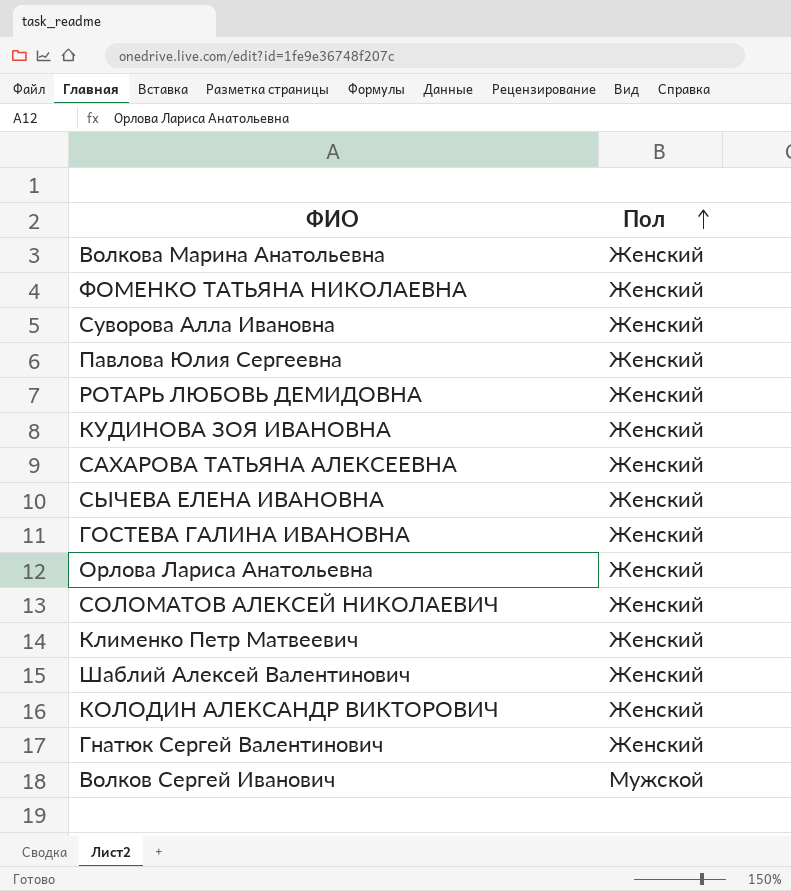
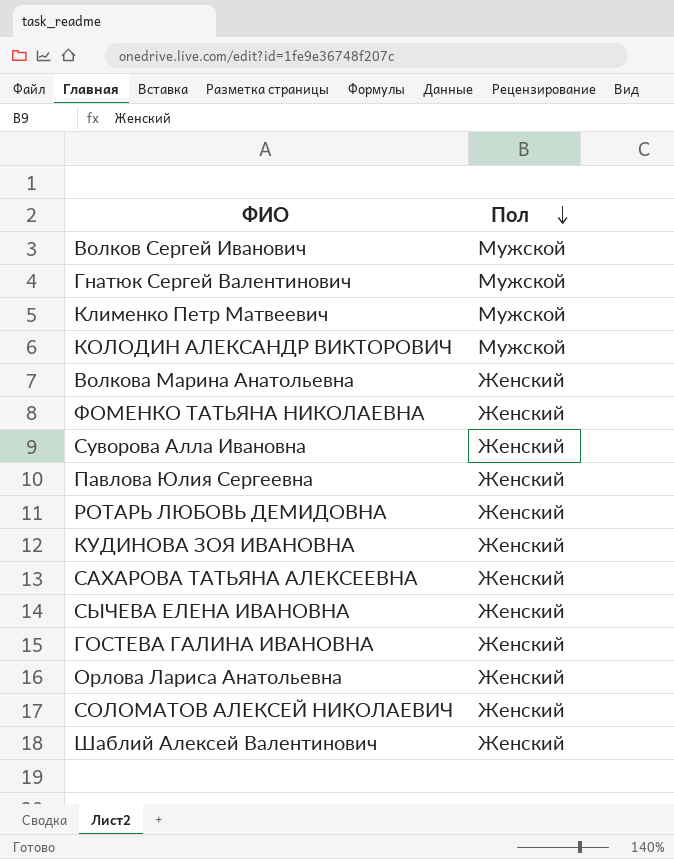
row order: Пол ascending -> Пол descending
Гнатюк Сергей Валентинович | Пол: Женский -> Мужской
Клименко Петр Матвеевич | Пол: Женский -> Мужской
КОЛОДИН АЛЕКСАНДР ВИКТОРОВИЧ | Пол: Женский -> Мужской

